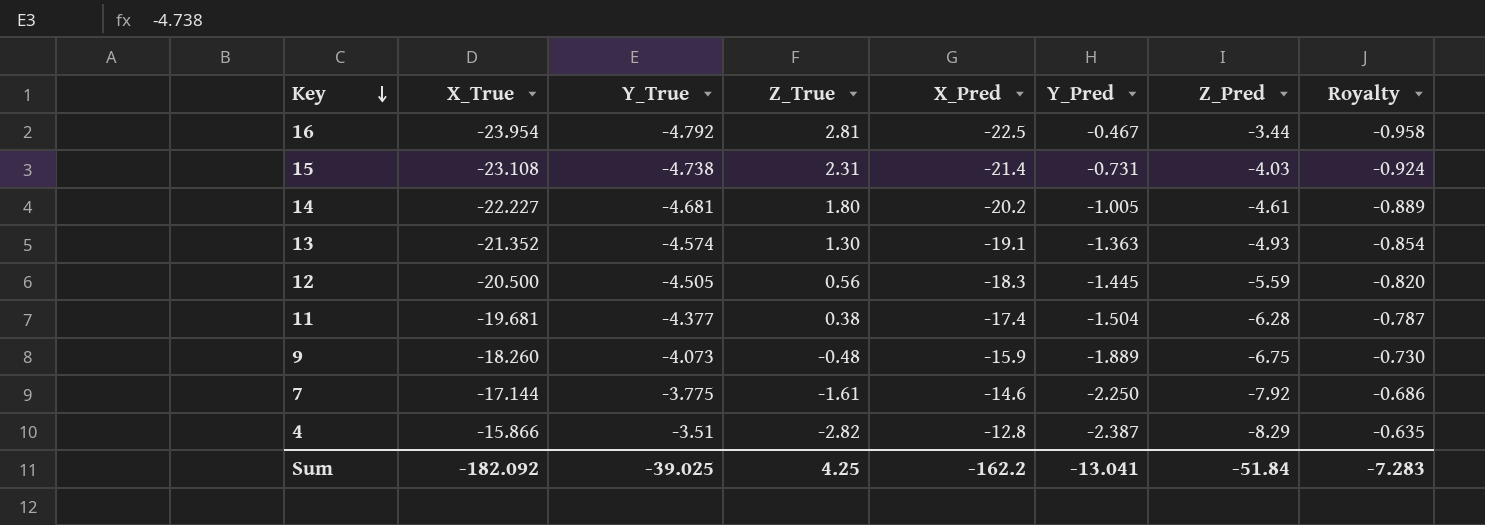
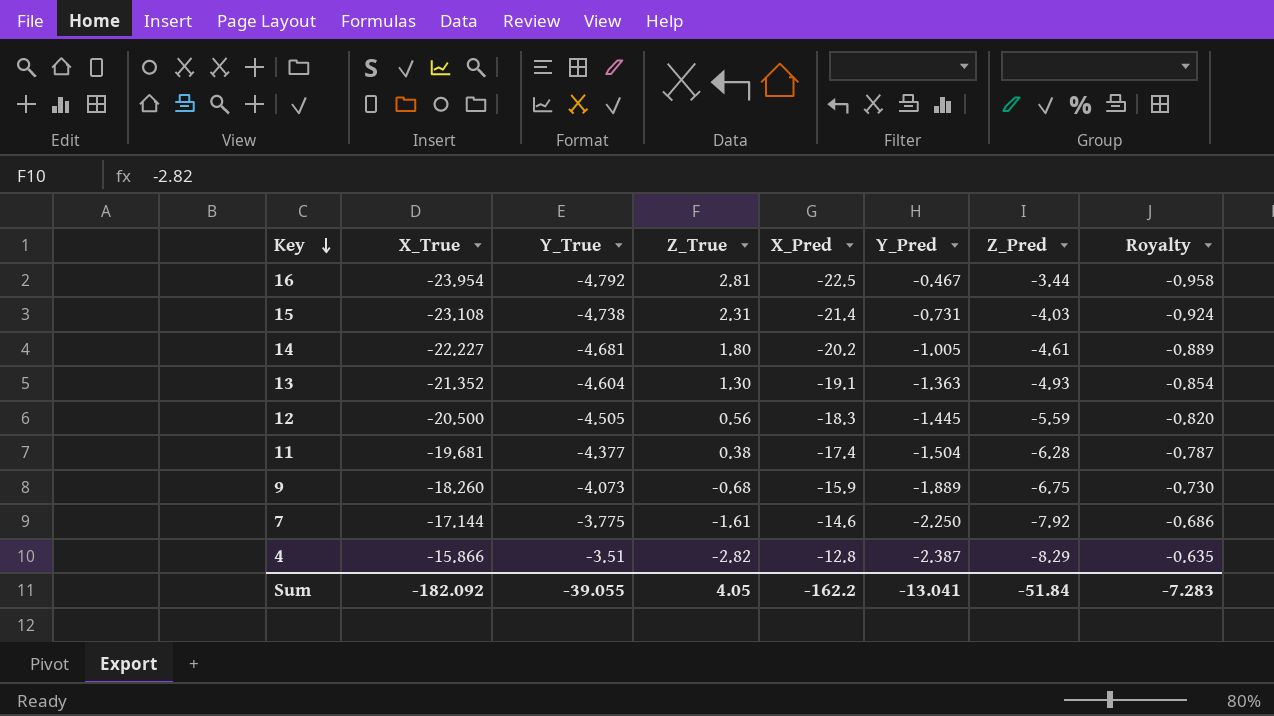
13 | Y_True: -4.574 -> -4.604
9 | Z_True: -0.48 -> -0.68
Sum | Y_True: -39.025 -> -39.055
Sum | Z_True: 4.25 -> 4.05

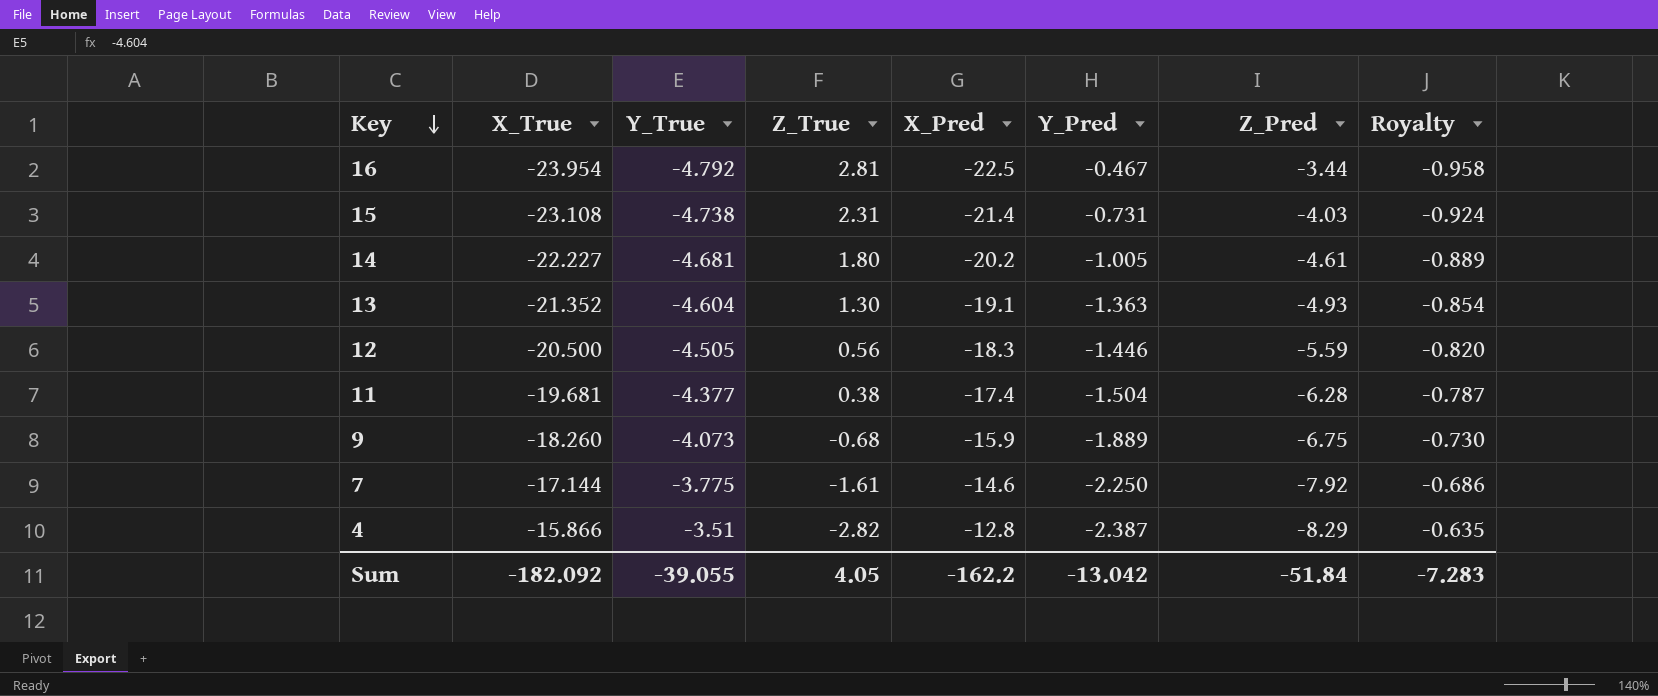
12 | Y_Pred: -1.445 -> -1.446
Sum | Y_Pred: -13.041 -> -13.042

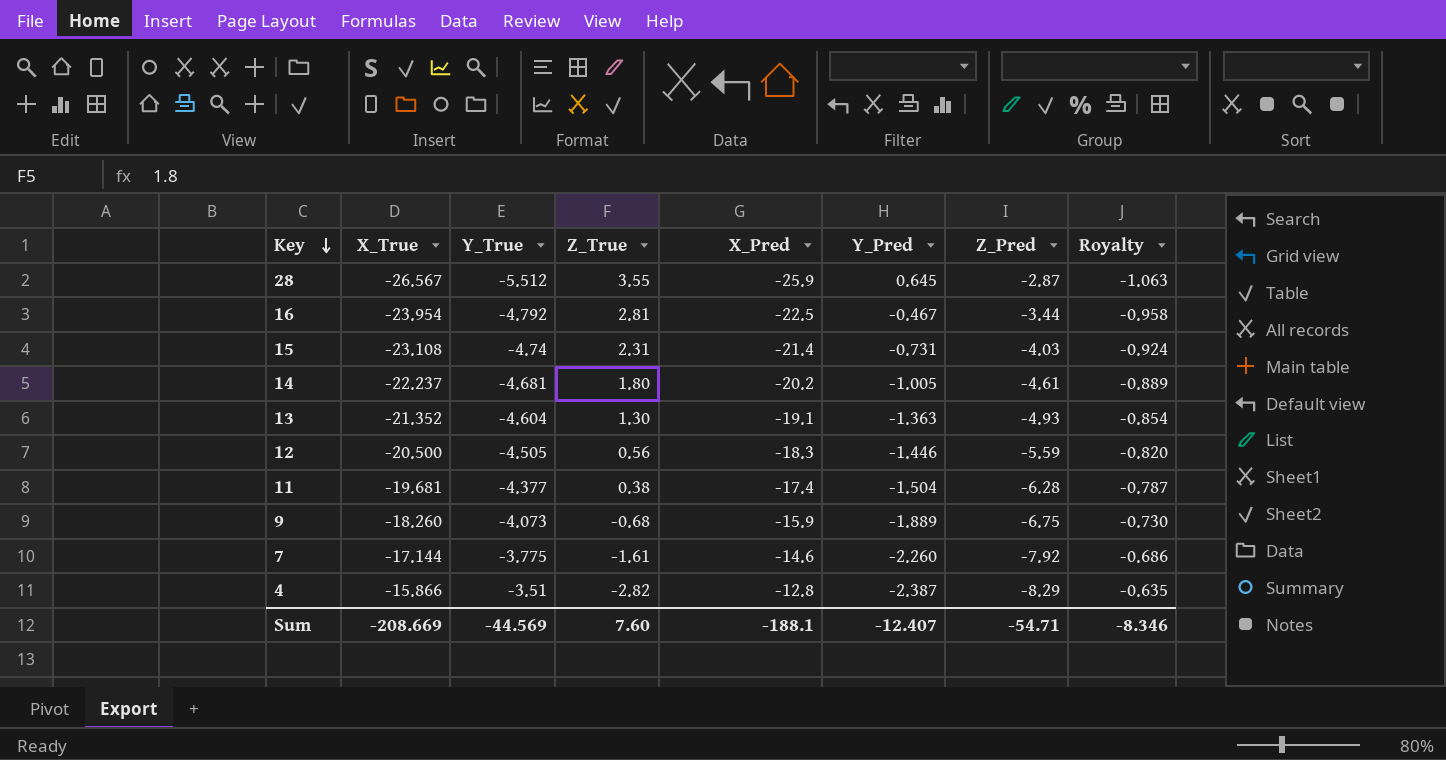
row 28: none -> -26.567 | -5.512 | 3.55 | -25.9 | 0.645 | -2.87 | -1.063
15 | Y_True: -4.738 -> -4.74
14 | X_True: -22.227 -> -22.237
7 | Y_Pred: -2.250 -> -2.260
Sum | X_True: -182.092 -> -208.669
Sum | Y_True: -39.055 -> -44.569
Sum | Z_True: 4.05 -> 7.60
Sum | X_Pred: -162.2 -> -188.1
Sum | Y_Pred: -13.042 -> -12.407
Sum | Z_Pred: -51.84 -> -54.71
Sum | Royalty: -7.283 -> -8.346

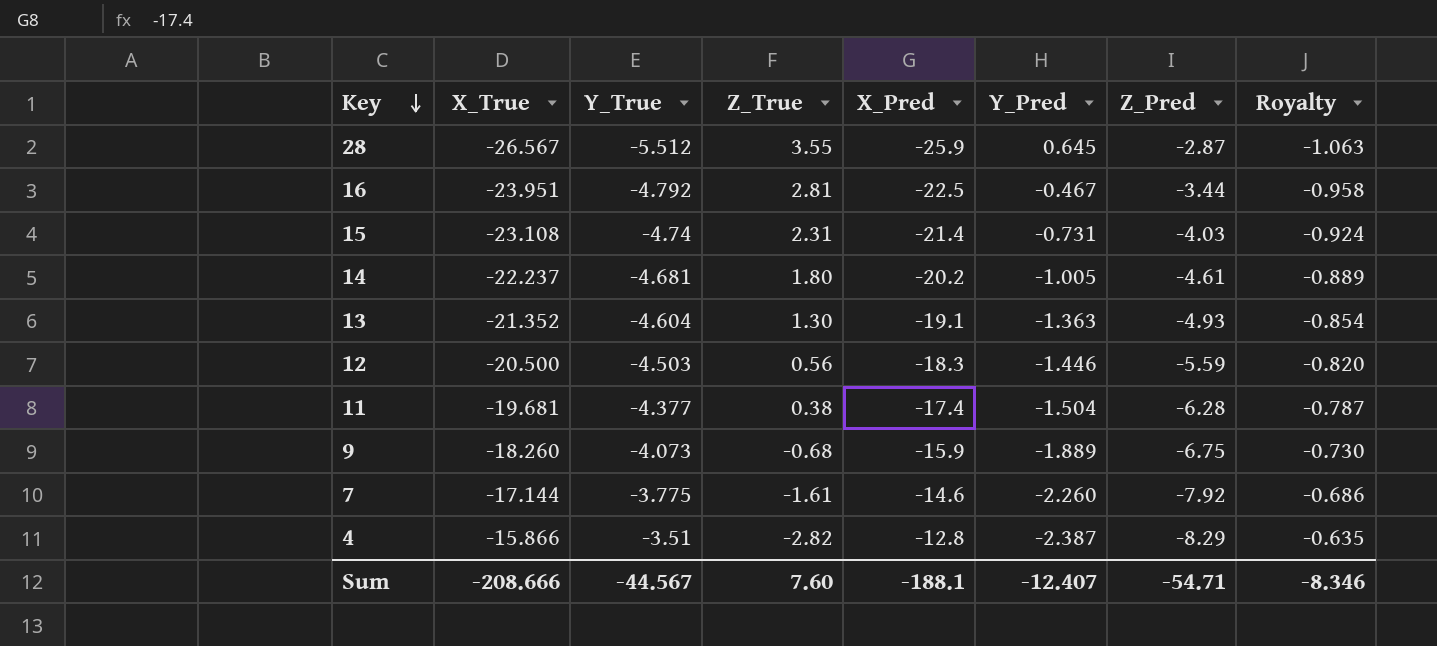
16 | X_True: -23.954 -> -23.951
12 | Y_True: -4.505 -> -4.503
Sum | X_True: -208.669 -> -208.666
Sum | Y_True: -44.569 -> -44.567

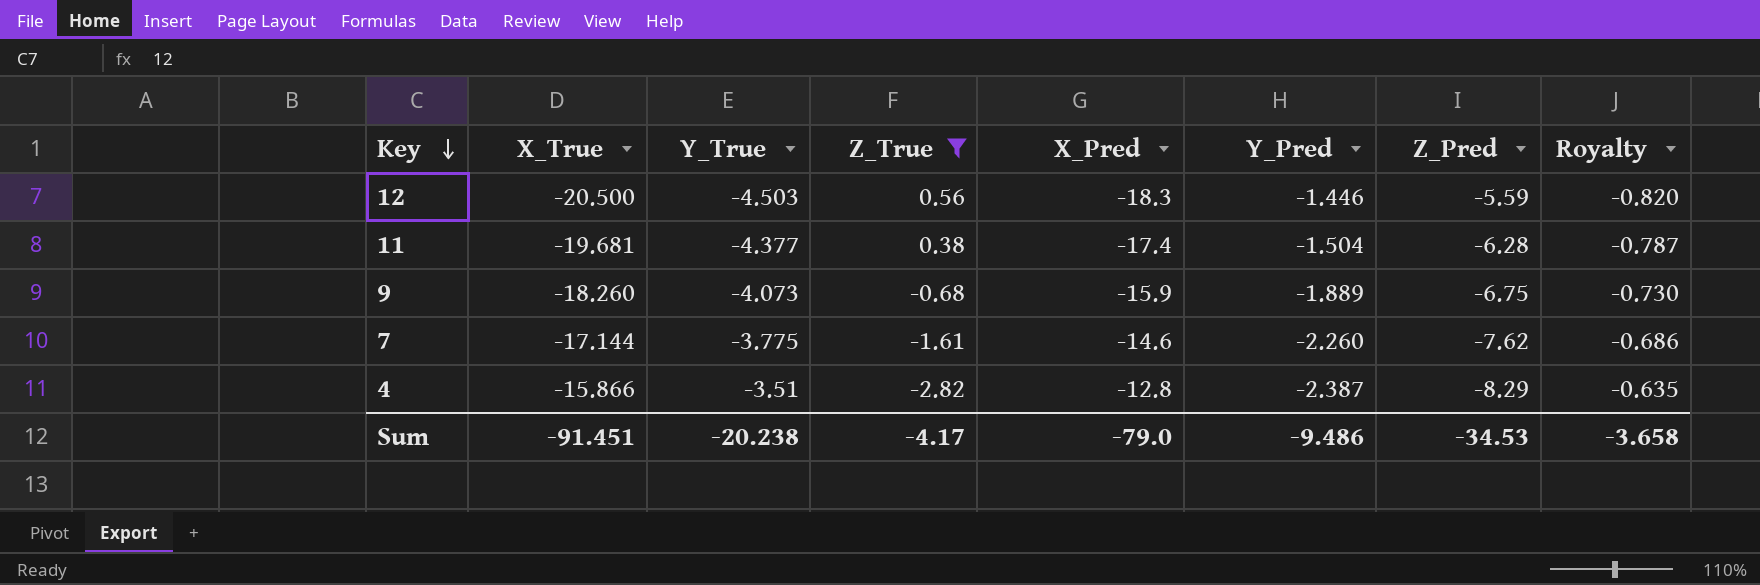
filter: none -> Z_True <= 0.56
7 | Z_Pred: -7.92 -> -7.62
Sum | X_True: -208.666 -> -91.451
Sum | Y_True: -44.567 -> -20.238
Sum | Z_True: 7.60 -> -4.17
Sum | X_Pred: -188.1 -> -79.0
Sum | Y_Pred: -12.407 -> -9.486
Sum | Z_Pred: -54.71 -> -34.53
Sum | Royalty: -8.346 -> -3.658

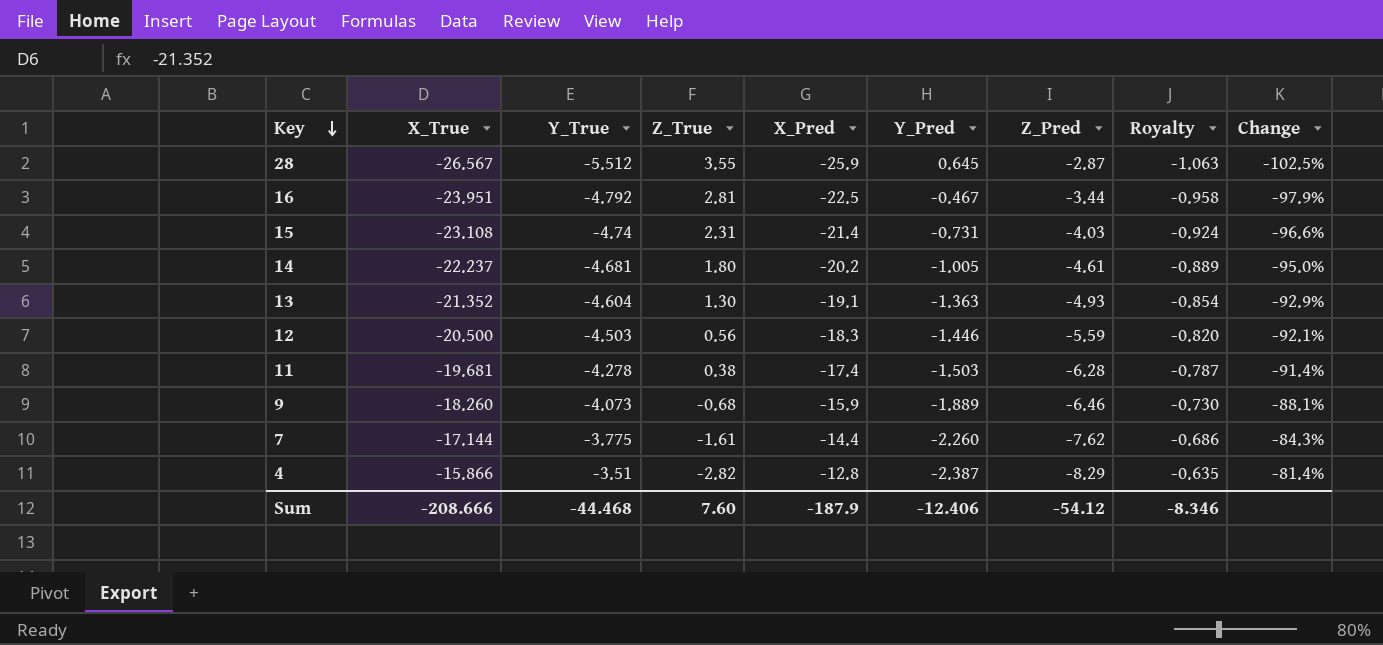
filter: Z_True <= 0.56 -> none
column Change | formula: none -> ([Y_Pred] - [X_Pred]) / [X_Pred]
11 | Y_True: -4.377 -> -4.278
11 | Y_Pred: -1.504 -> -1.503
9 | Z_Pred: -6.75 -> -6.46
7 | X_Pred: -14.6 -> -14.4
Sum | X_True: -91.451 -> -208.666
Sum | Y_True: -20.238 -> -44.468
Sum | Z_True: -4.17 -> 7.60
Sum | X_Pred: -79.0 -> -187.9
Sum | Y_Pred: -9.486 -> -12.406
Sum | Z_Pred: -34.53 -> -54.12
Sum | Royalty: -3.658 -> -8.346

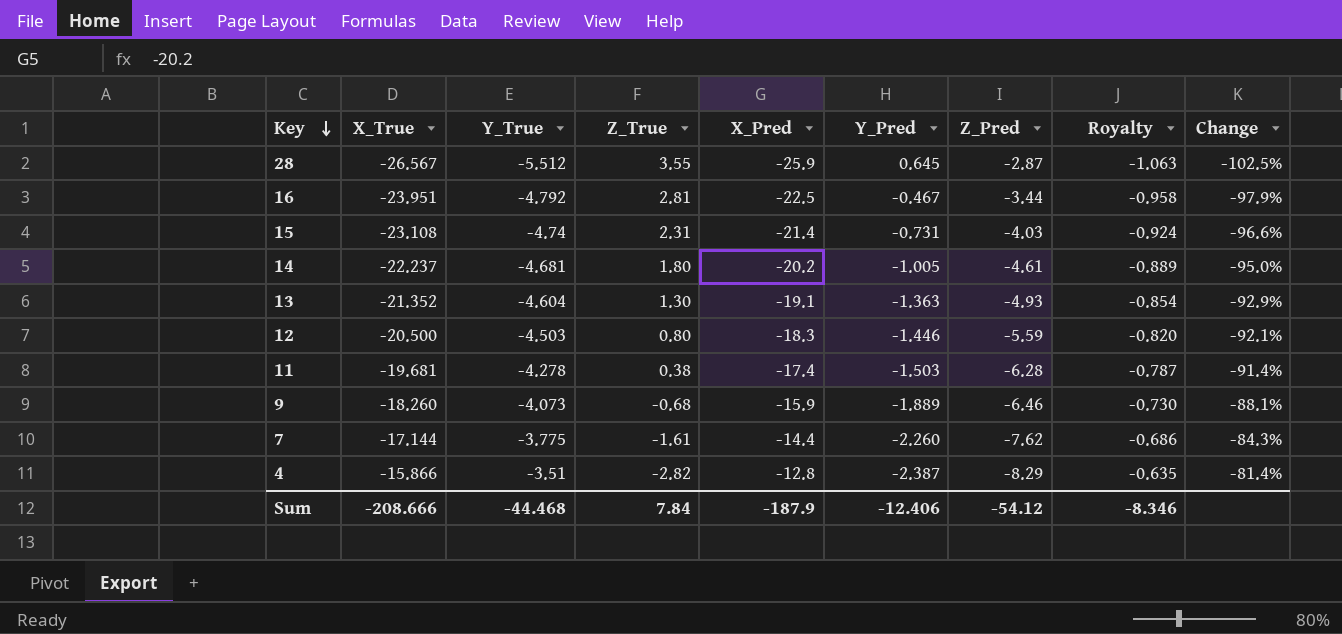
12 | Z_True: 0.56 -> 0.80
Sum | Z_True: 7.60 -> 7.84

